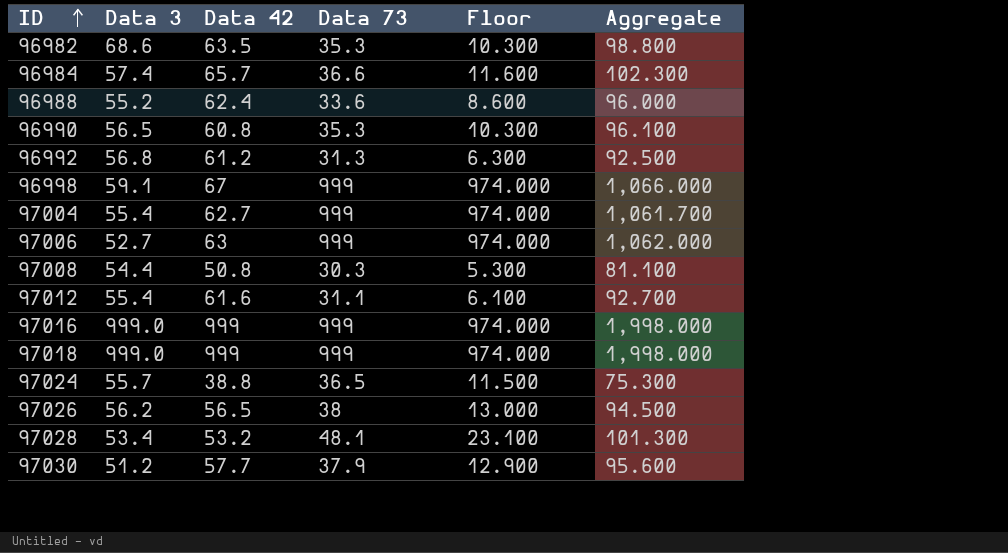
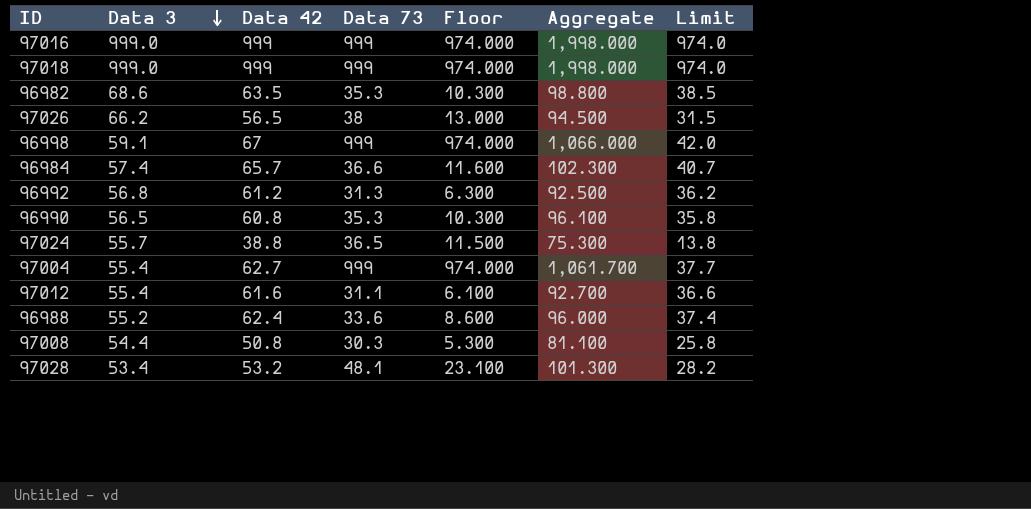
row order: ID ascending -> Data 3 descending
column Limit | formula: none -> [Data 42] - 25
row 97006: 52.7 | 63 | 999 | 974.000 | 1,062.000 -> none
row 97030: 51.2 | 57.7 | 37.9 | 12.900 | 95.600 -> none
97026 | Data 3: 56.2 -> 66.2

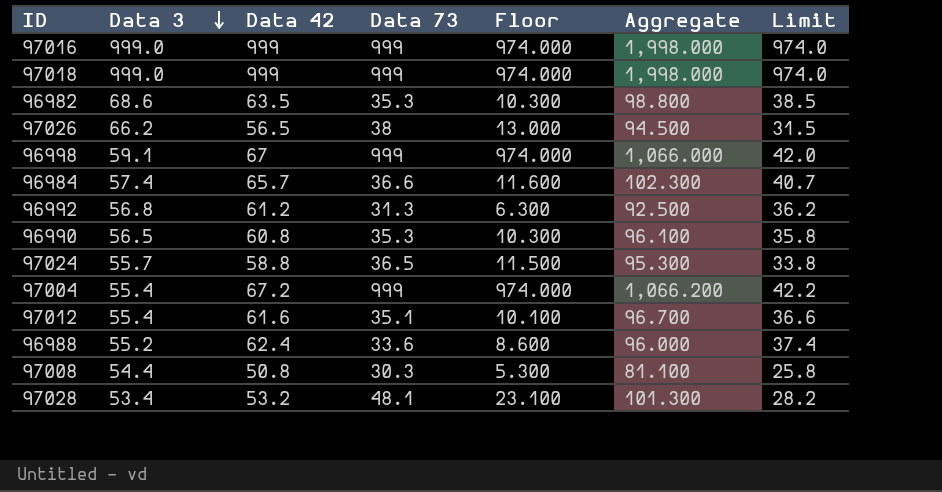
97024 | Data 42: 38.8 -> 58.8
97024 | Aggregate: 75.300 -> 95.300
97024 | Limit: 13.8 -> 33.8
97004 | Data 42: 62.7 -> 67.2
97004 | Aggregate: 1,061.700 -> 1,066.200
97004 | Limit: 37.7 -> 42.2
97012 | Data 73: 31.1 -> 35.1
97012 | Floor: 6.100 -> 10.100
97012 | Aggregate: 92.700 -> 96.700

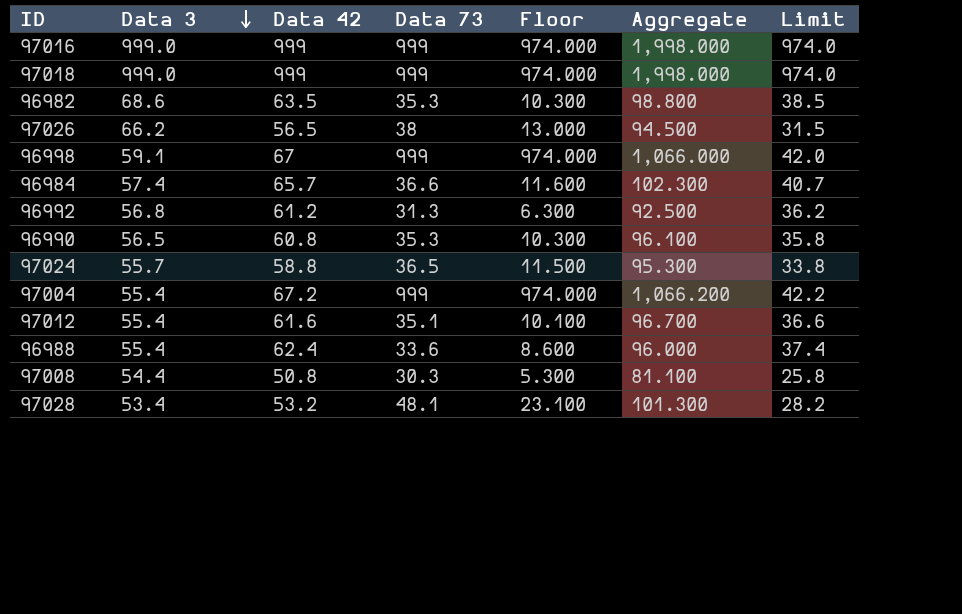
96988 | Data 3: 55.2 -> 55.4

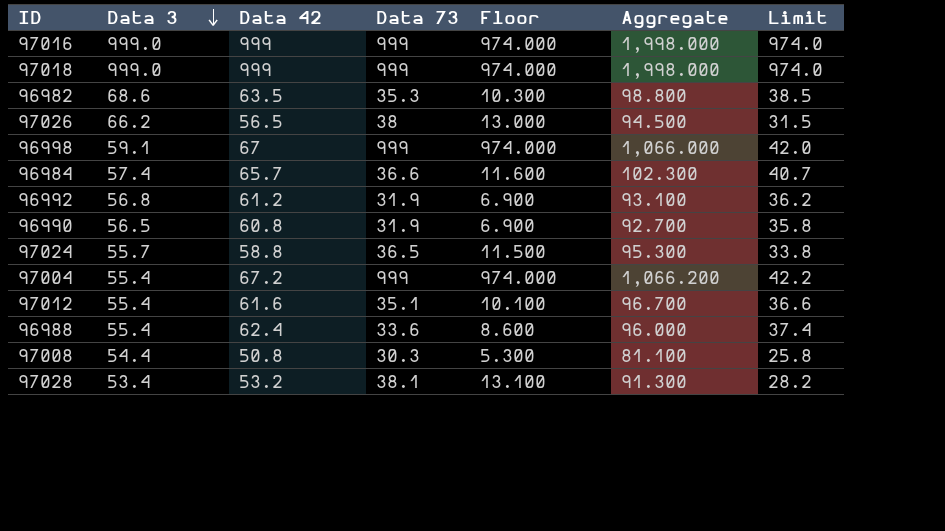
96992 | Data 73: 31.3 -> 31.9
96992 | Floor: 6.300 -> 6.900
96992 | Aggregate: 92.500 -> 93.100
96990 | Data 73: 35.3 -> 31.9
96990 | Floor: 10.300 -> 6.900
96990 | Aggregate: 96.100 -> 92.700
97028 | Data 73: 48.1 -> 38.1
97028 | Floor: 23.100 -> 13.100
97028 | Aggregate: 101.300 -> 91.300

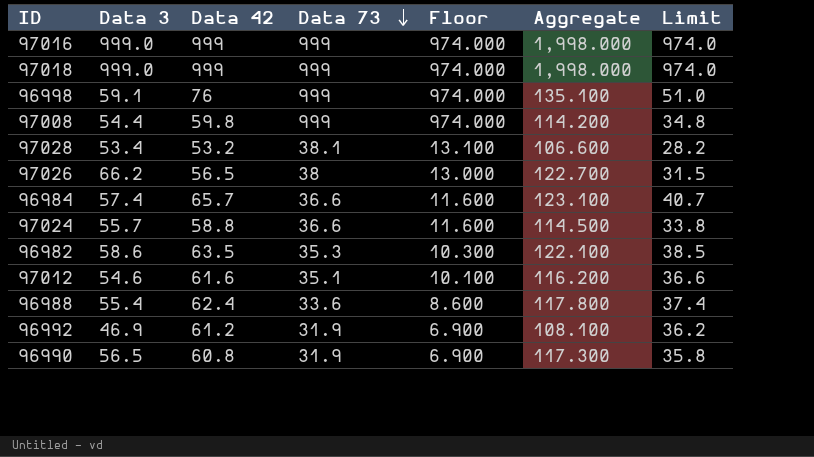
row order: Data 3 descending -> Data 73 descending
column Aggregate | formula: [Data 42] + [Data 73] -> [Data 3] + [Data 42]
row 97004: 55.4 | 67.2 | 999 | 974.000 | 1,066.200 | 42.2 -> none
96998 | Data 42: 67 -> 76
96998 | Limit: 42.0 -> 51.0
97008 | Data 42: 50.8 -> 59.8
97008 | Data 73: 30.3 -> 999
97008 | Floor: 5.300 -> 974.000
97008 | Limit: 25.8 -> 34.8
97024 | Data 73: 36.5 -> 36.6
97024 | Floor: 11.500 -> 11.600
96982 | Data 3: 68.6 -> 58.6
97012 | Data 3: 55.4 -> 54.6
96992 | Data 3: 56.8 -> 46.9

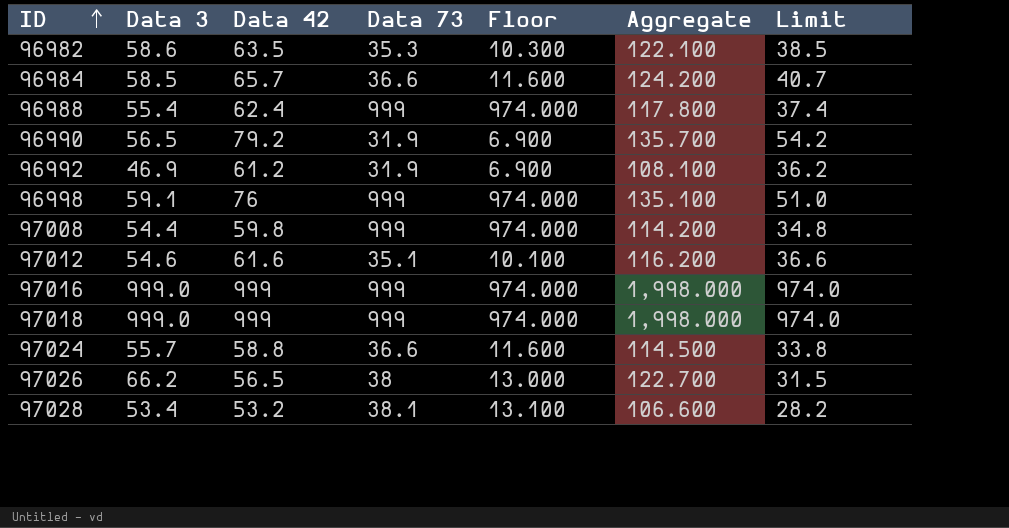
row order: Data 73 descending -> ID ascending
96984 | Data 3: 57.4 -> 58.5
96984 | Aggregate: 123.100 -> 124.200
96988 | Data 73: 33.6 -> 999
96988 | Floor: 8.600 -> 974.000
96990 | Data 42: 60.8 -> 79.2
96990 | Aggregate: 117.300 -> 135.700
96990 | Limit: 35.8 -> 54.2

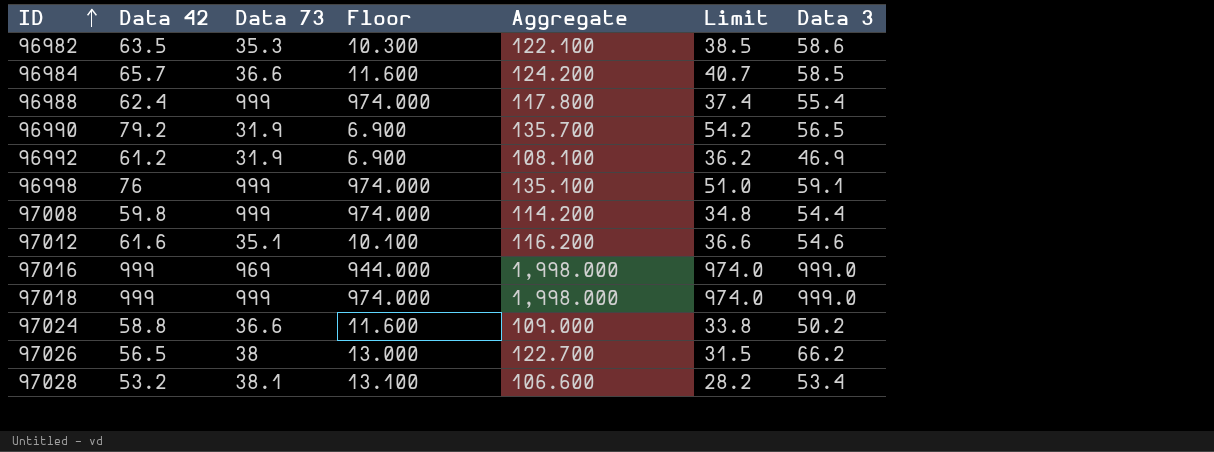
column Data 3 | position: 2 -> 7
97016 | Data 73: 999 -> 969
97016 | Floor: 974.000 -> 944.000
97024 | Aggregate: 114.500 -> 109.000
97024 | Data 3: 55.7 -> 50.2

